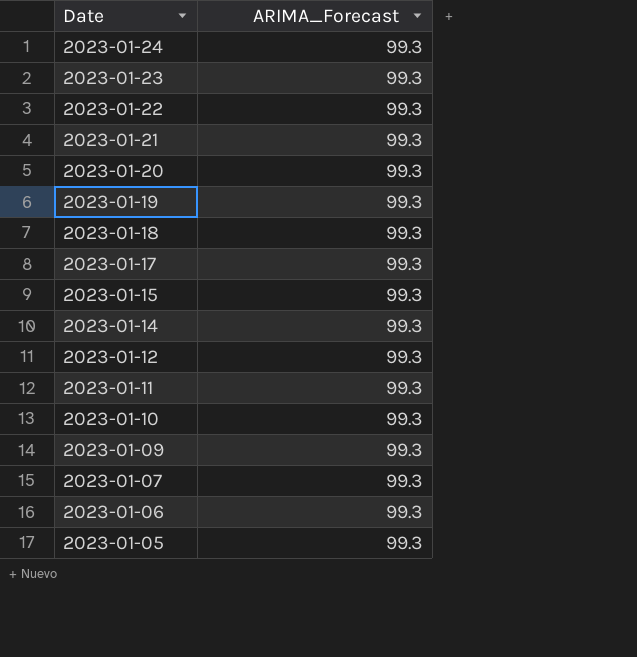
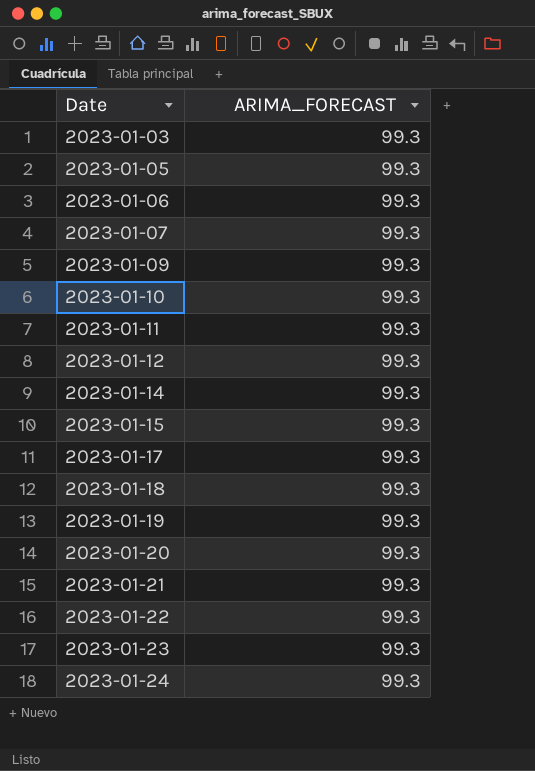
row order: Date descending -> Date ascending
column name: ARIMA_Forecast -> ARIMA_FORECAST
row 2023-01-03: none -> 99.3

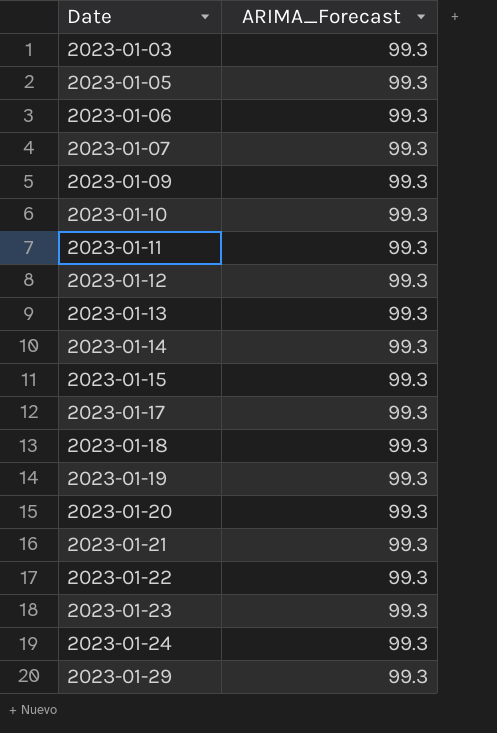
column name: ARIMA_FORECAST -> ARIMA_Forecast
row 2023-01-13: none -> 99.3
row 2023-01-29: none -> 99.3

